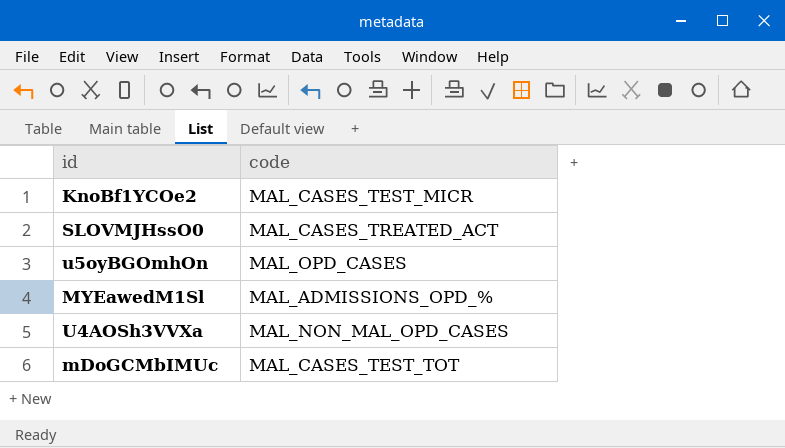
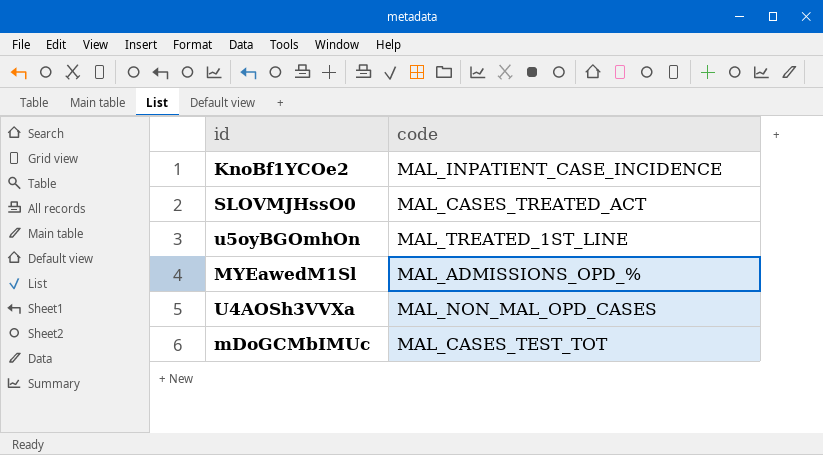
KnoBf1YCOe2 | code: MAL_CASES_TEST_MICR -> MAL_INPATIENT_CASE_INCIDENCE
u5oyBGOmhOn | code: MAL_OPD_CASES -> MAL_TREATED_1ST_LINE

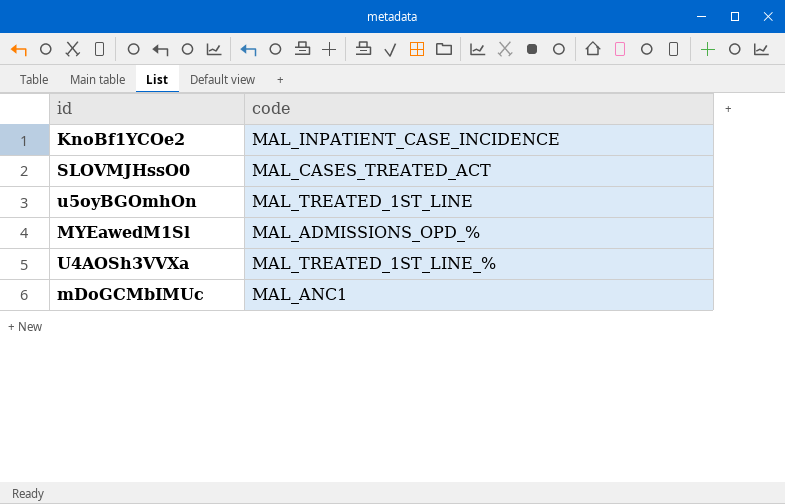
U4AOSh3VVXa | code: MAL_NON_MAL_OPD_CASES -> MAL_TREATED_1ST_LINE_%
mDoGCMbIMUc | code: MAL_CASES_TEST_TOT -> MAL_ANC1

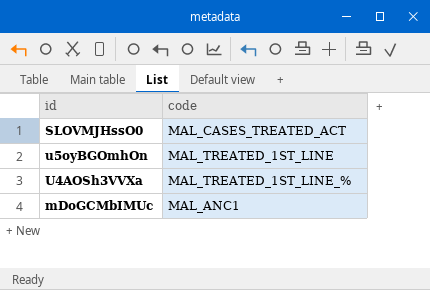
row KnoBf1YCOe2: MAL_INPATIENT_CASE_INCIDENCE -> none
row MYEawedM1Sl: MAL_ADMISSIONS_OPD_% -> none

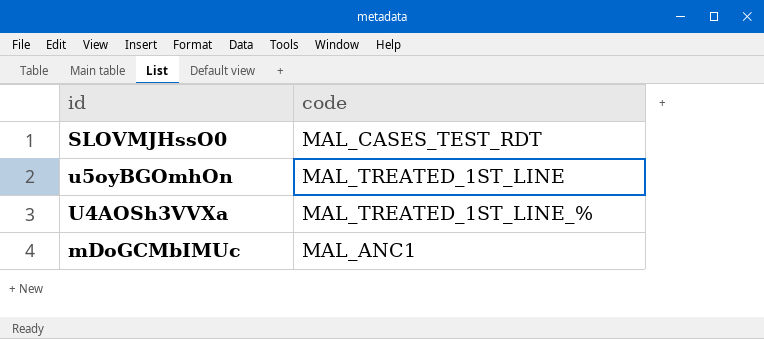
SLOVMJHssO0 | code: MAL_CASES_TREATED_ACT -> MAL_CASES_TEST_RDT

